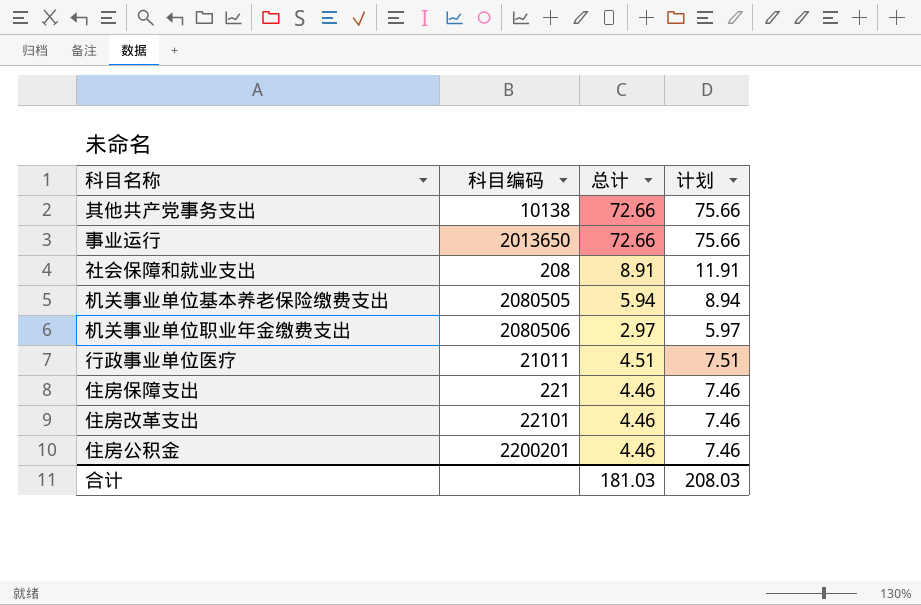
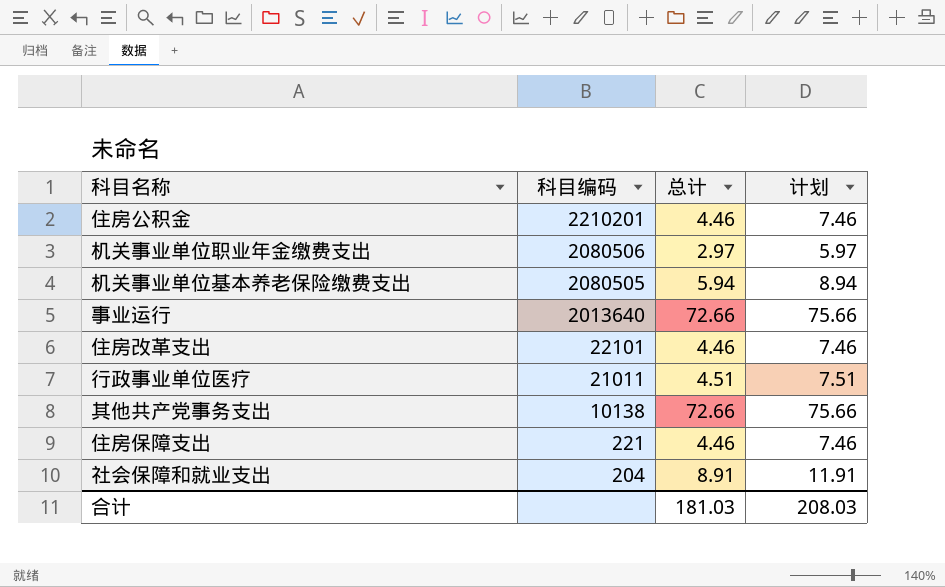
row order: none -> 科目编码 descending
住房公积金 | 科目编码: 2200201 -> 2210201
事业运行 | 科目编码: 2013650 -> 2013640
社会保障和就业支出 | 科目编码: 208 -> 204

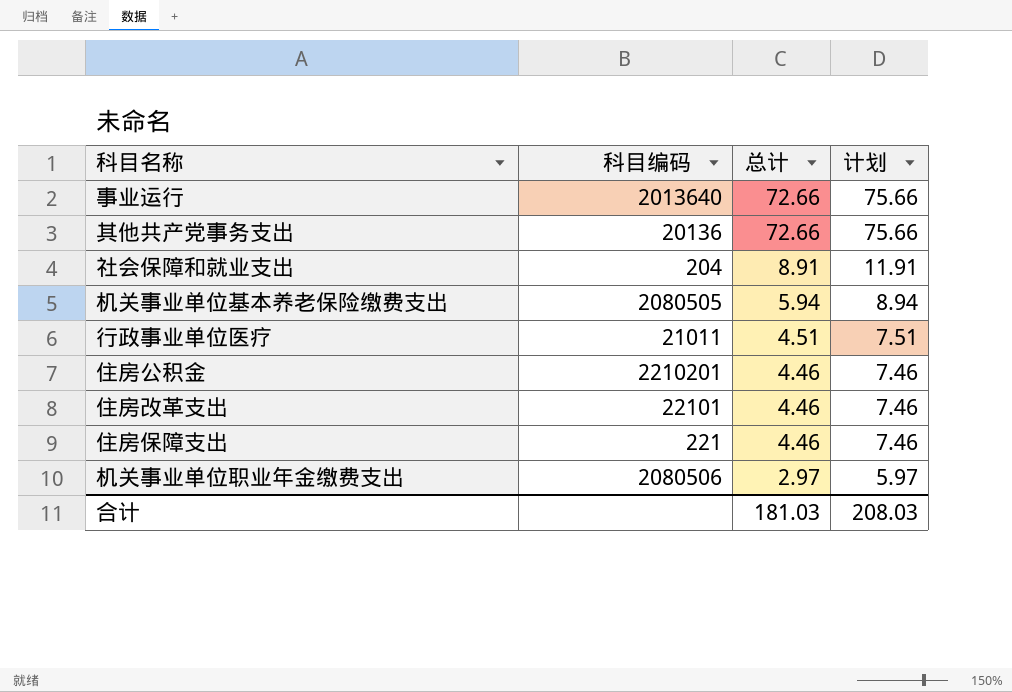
row order: 科目编码 descending -> 总计 descending
其他共产党事务支出 | 科目编码: 10138 -> 20136

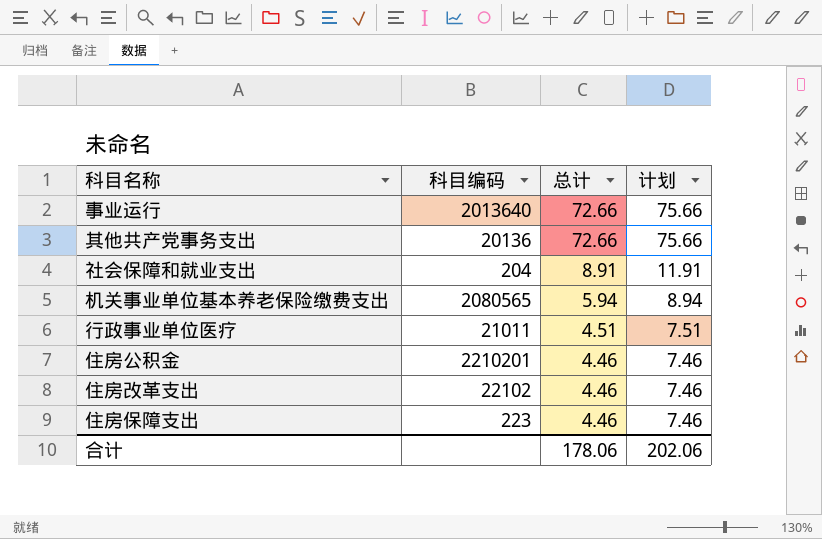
row 机关事业单位职业年金缴费支出: 2080506 | 2.97 | 5.97 -> none
机关事业单位基本养老保险缴费支出 | 科目编码: 2080505 -> 2080565
住房改革支出 | 科目编码: 22101 -> 22102
住房保障支出 | 科目编码: 221 -> 223
合计 | 总计: 181.03 -> 178.06
合计 | 计划: 208.03 -> 202.06

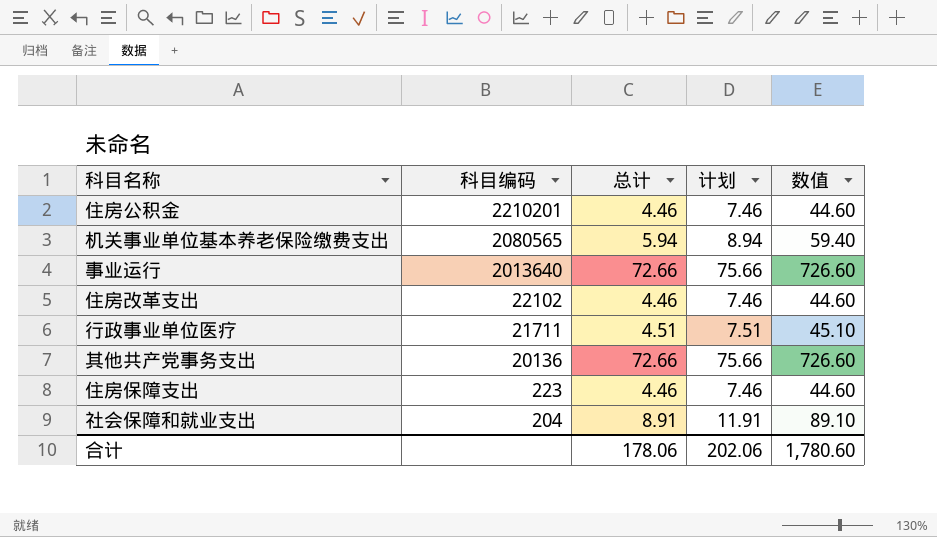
row order: 总计 descending -> 科目编码 descending
column 数值 | formula: none -> [总计] * 10
行政事业单位医疗 | 科目编码: 21011 -> 21711

